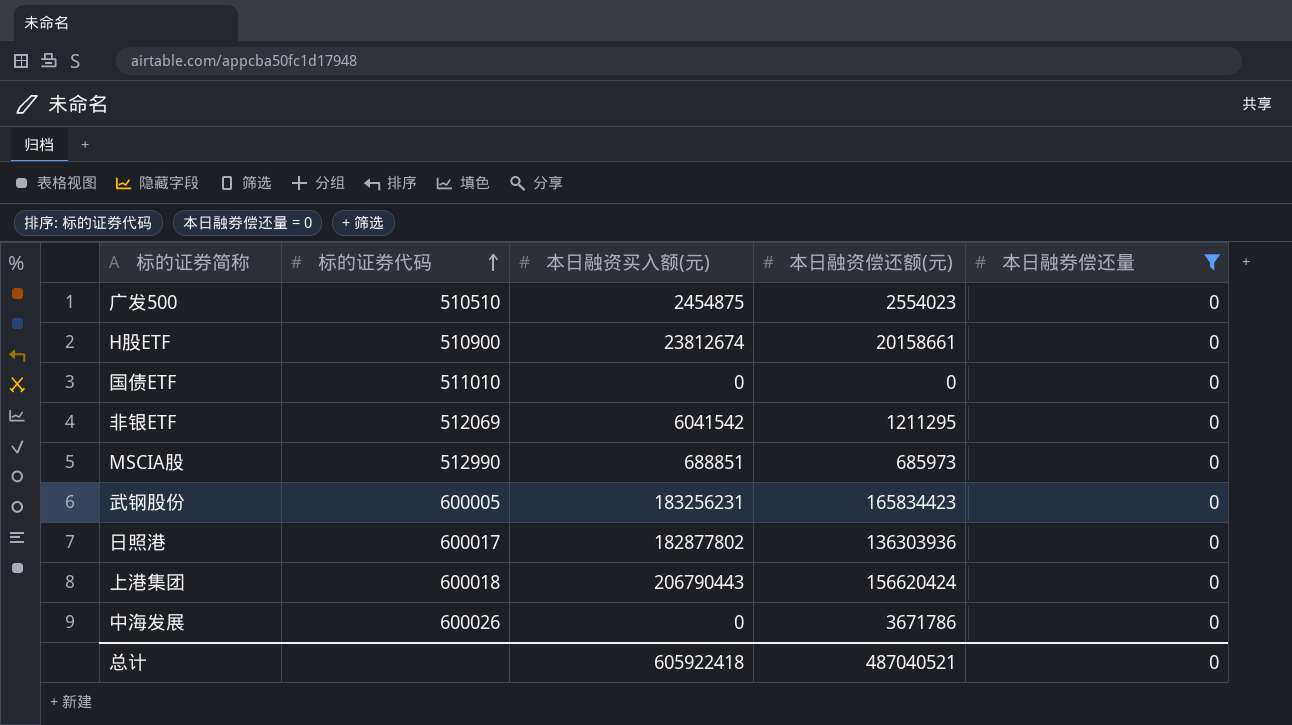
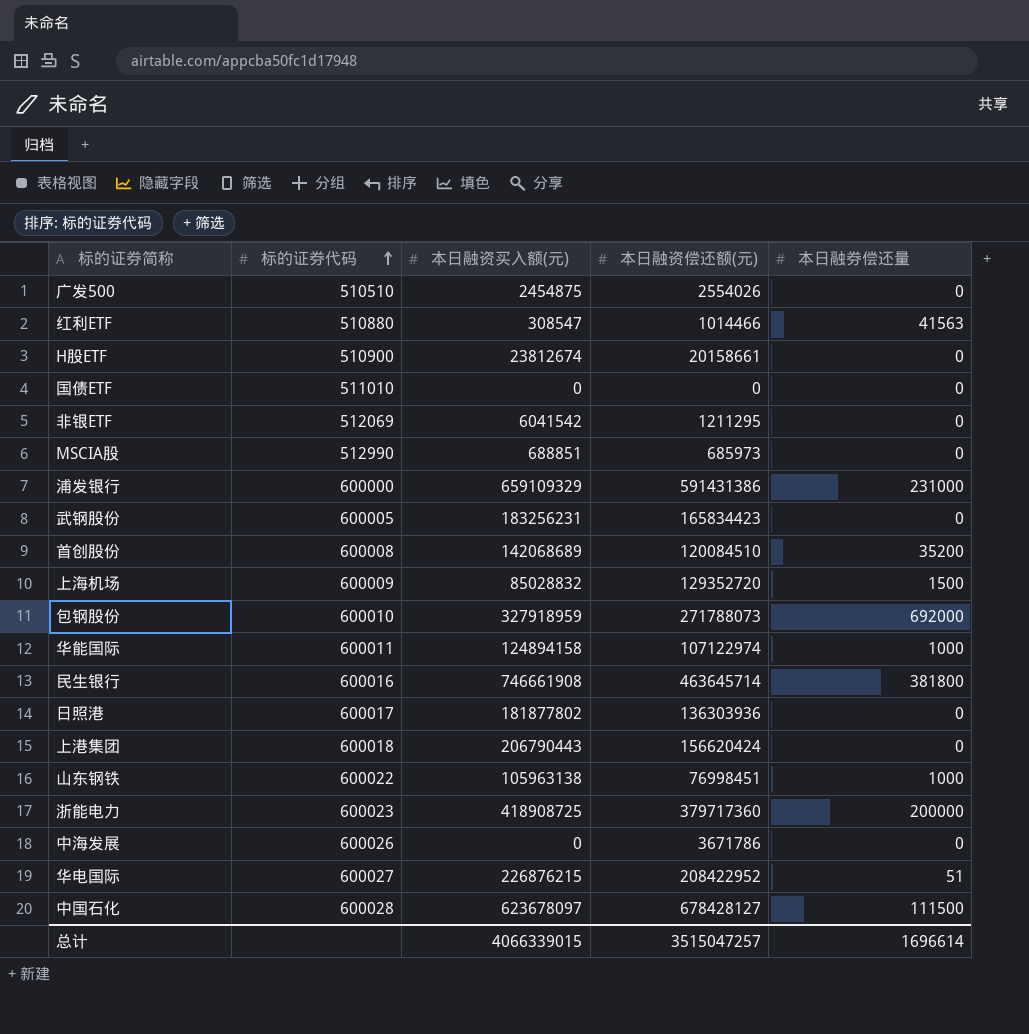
filter: 本日融券偿还量 = 0 -> none
广发500 | 本日融资偿还额(元): 2554023 -> 2554026
日照港 | 本日融资买入额(元): 182877802 -> 181877802
总计 | 本日融资买入额(元): 605922418 -> 4066339015
总计 | 本日融资偿还额(元): 487040521 -> 3515047257
总计 | 本日融券偿还量: 0 -> 1696614

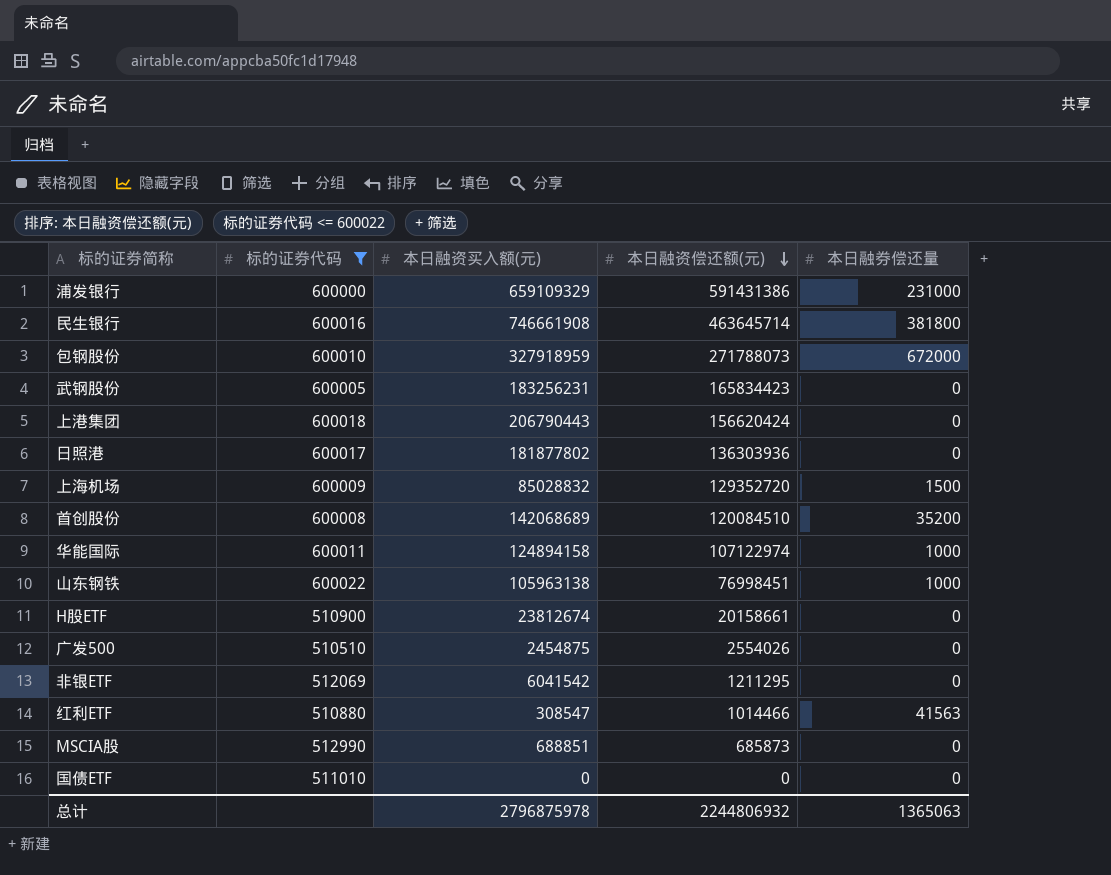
filter: none -> 标的证券代码 <= 600022
row order: 标的证券代码 ascending -> 本日融资偿还额(元) descending
包钢股份 | 本日融券偿还量: 692000 -> 672000
MSCIA股 | 本日融资偿还额(元): 685973 -> 685873
总计 | 本日融资买入额(元): 4066339015 -> 2796875978
总计 | 本日融资偿还额(元): 3515047257 -> 2244806932
总计 | 本日融券偿还量: 1696614 -> 1365063

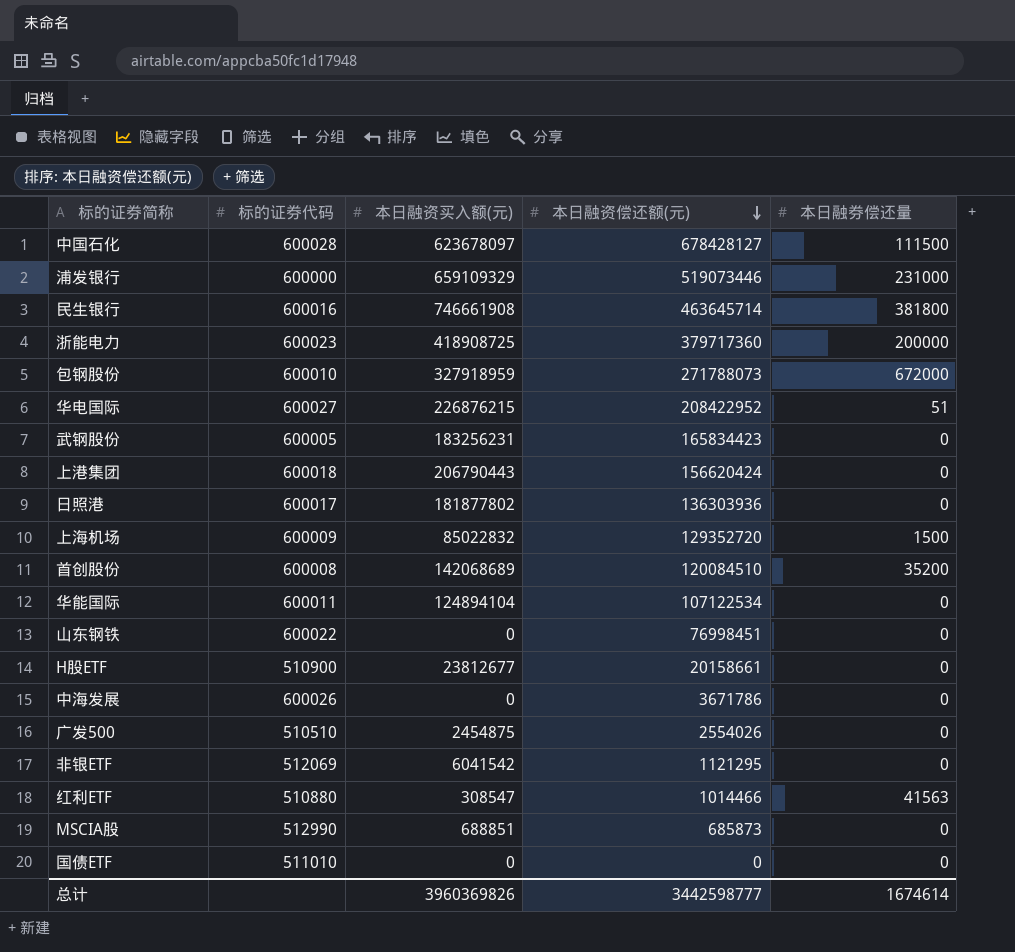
filter: 标的证券代码 <= 600022 -> none
浦发银行 | 本日融资偿还额(元): 591431386 -> 519073446
上海机场 | 本日融资买入额(元): 85028832 -> 85022832
华能国际 | 本日融资买入额(元): 124894158 -> 124894104
华能国际 | 本日融资偿还额(元): 107122974 -> 107122534
华能国际 | 本日融券偿还量: 1000 -> 0
山东钢铁 | 本日融资买入额(元): 105963138 -> 0
山东钢铁 | 本日融券偿还量: 1000 -> 0
H股ETF | 本日融资买入额(元): 23812674 -> 23812677
非银ETF | 本日融资偿还额(元): 1211295 -> 1121295
总计 | 本日融资买入额(元): 2796875978 -> 3960369826
总计 | 本日融资偿还额(元): 2244806932 -> 3442598777
总计 | 本日融券偿还量: 1365063 -> 1674614

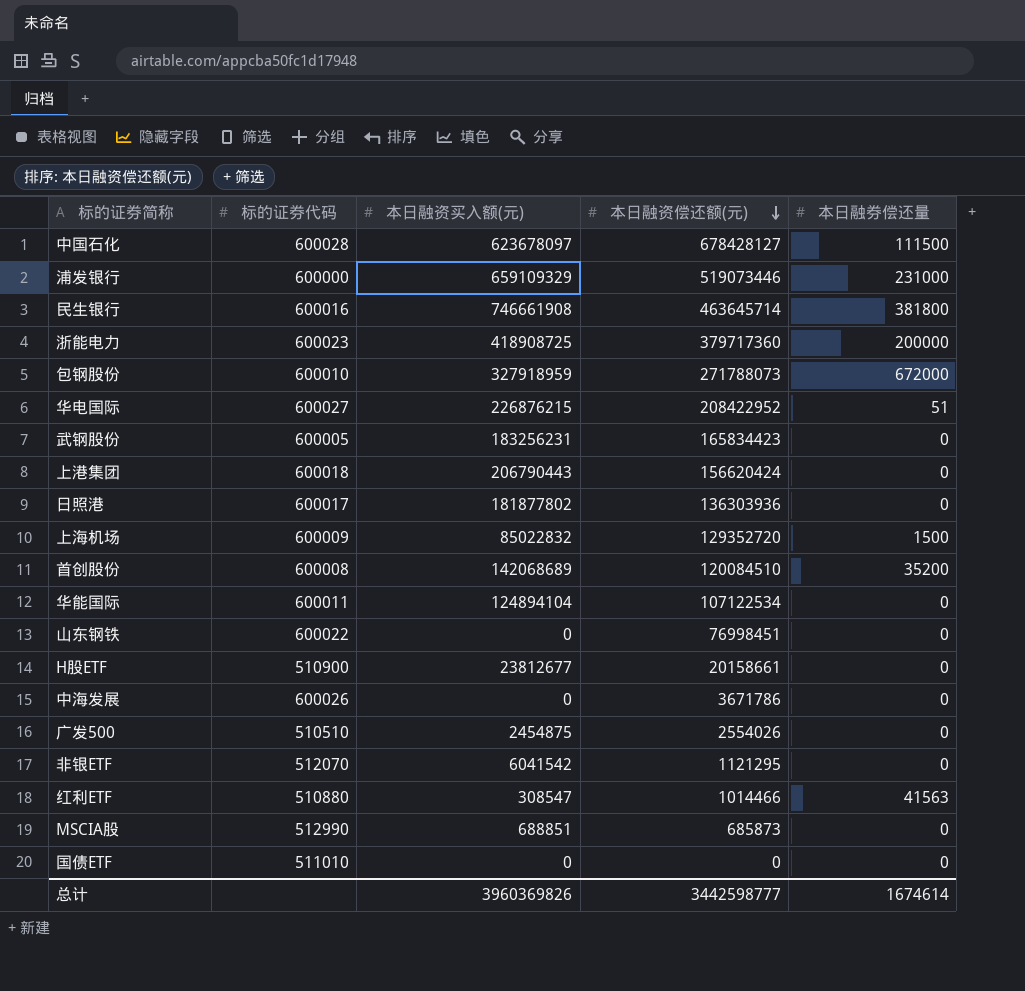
非银ETF | 标的证券代码: 512069 -> 512070

